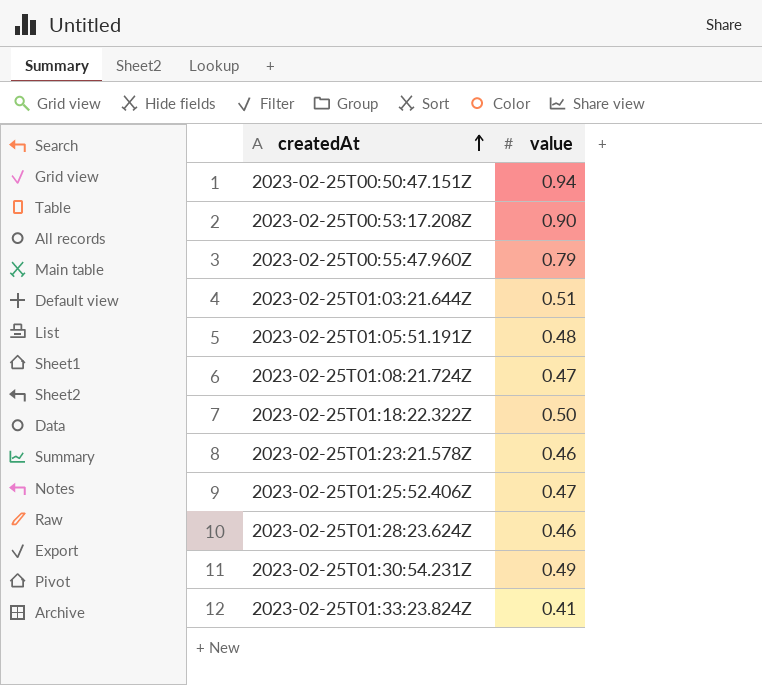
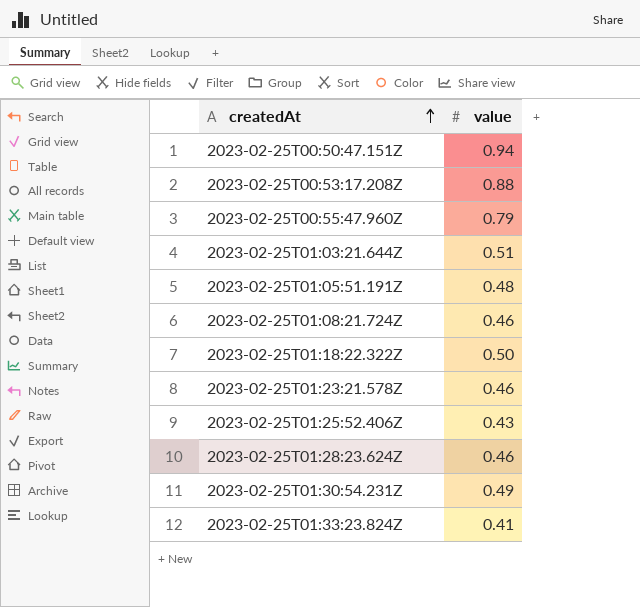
2023-02-25T00:53:17.208Z | value: 0.90 -> 0.88
2023-02-25T01:08:21.724Z | value: 0.47 -> 0.46
2023-02-25T01:25:52.406Z | value: 0.47 -> 0.43

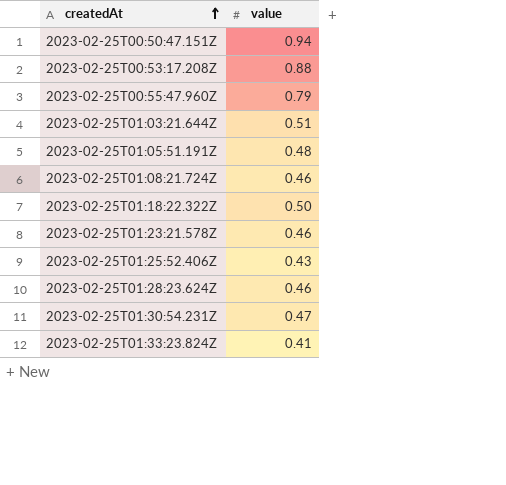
2023-02-25T01:30:54.231Z | value: 0.49 -> 0.47

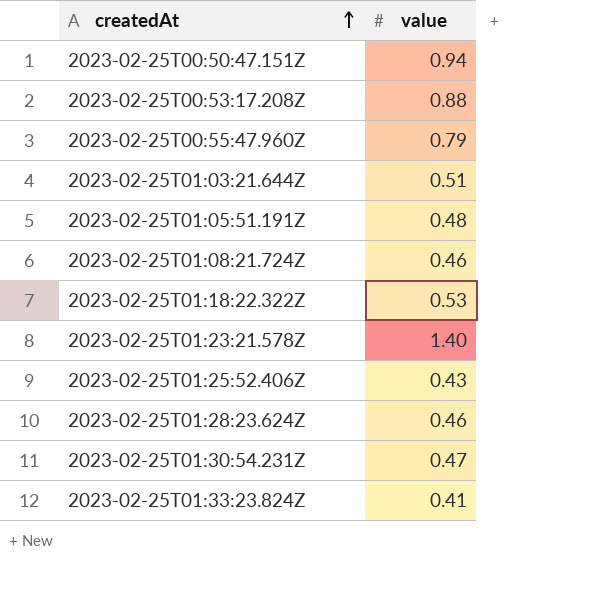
2023-02-25T01:18:22.322Z | value: 0.50 -> 0.53
2023-02-25T01:23:21.578Z | value: 0.46 -> 1.40

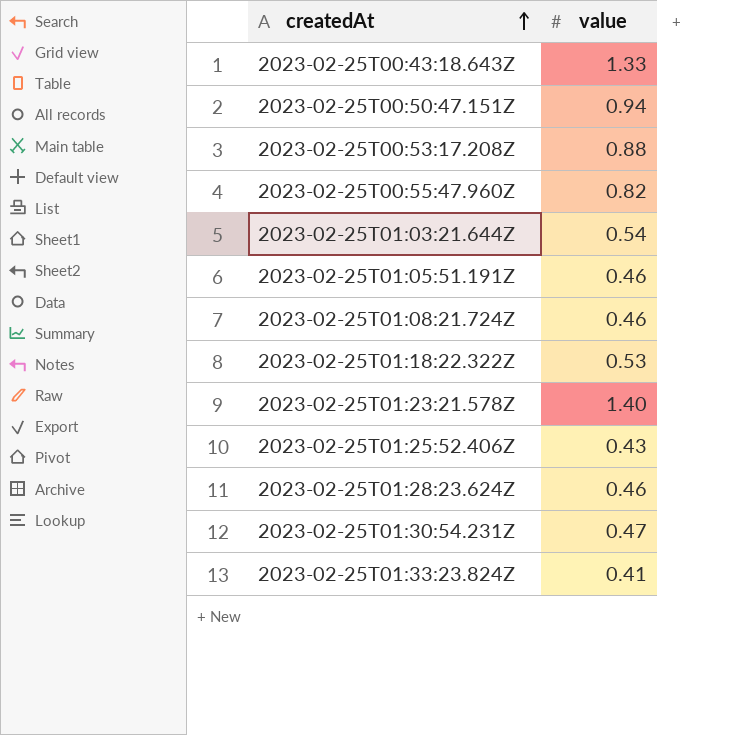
row 2023-02-25T00:43:18.643Z: none -> 1.33
2023-02-25T00:55:47.960Z | value: 0.79 -> 0.82
2023-02-25T01:03:21.644Z | value: 0.51 -> 0.54
2023-02-25T01:05:51.191Z | value: 0.48 -> 0.46

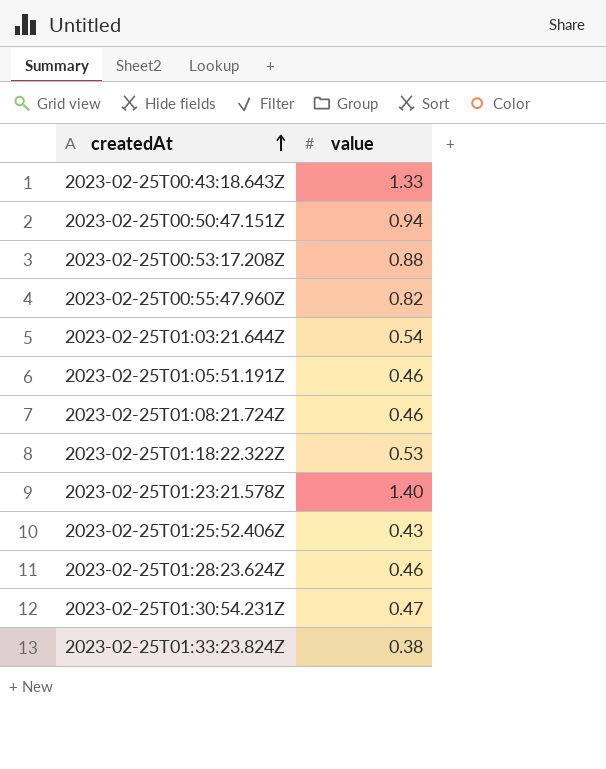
2023-02-25T01:33:23.824Z | value: 0.41 -> 0.38

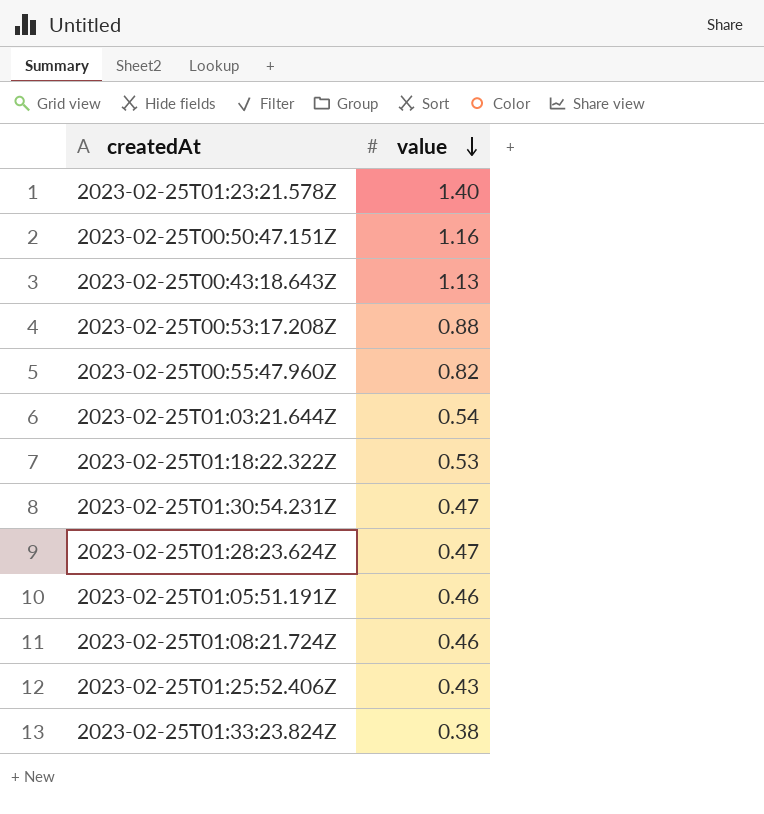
row order: createdAt ascending -> value descending
2023-02-25T00:50:47.151Z | value: 0.94 -> 1.16
2023-02-25T00:43:18.643Z | value: 1.33 -> 1.13
2023-02-25T01:28:23.624Z | value: 0.46 -> 0.47

